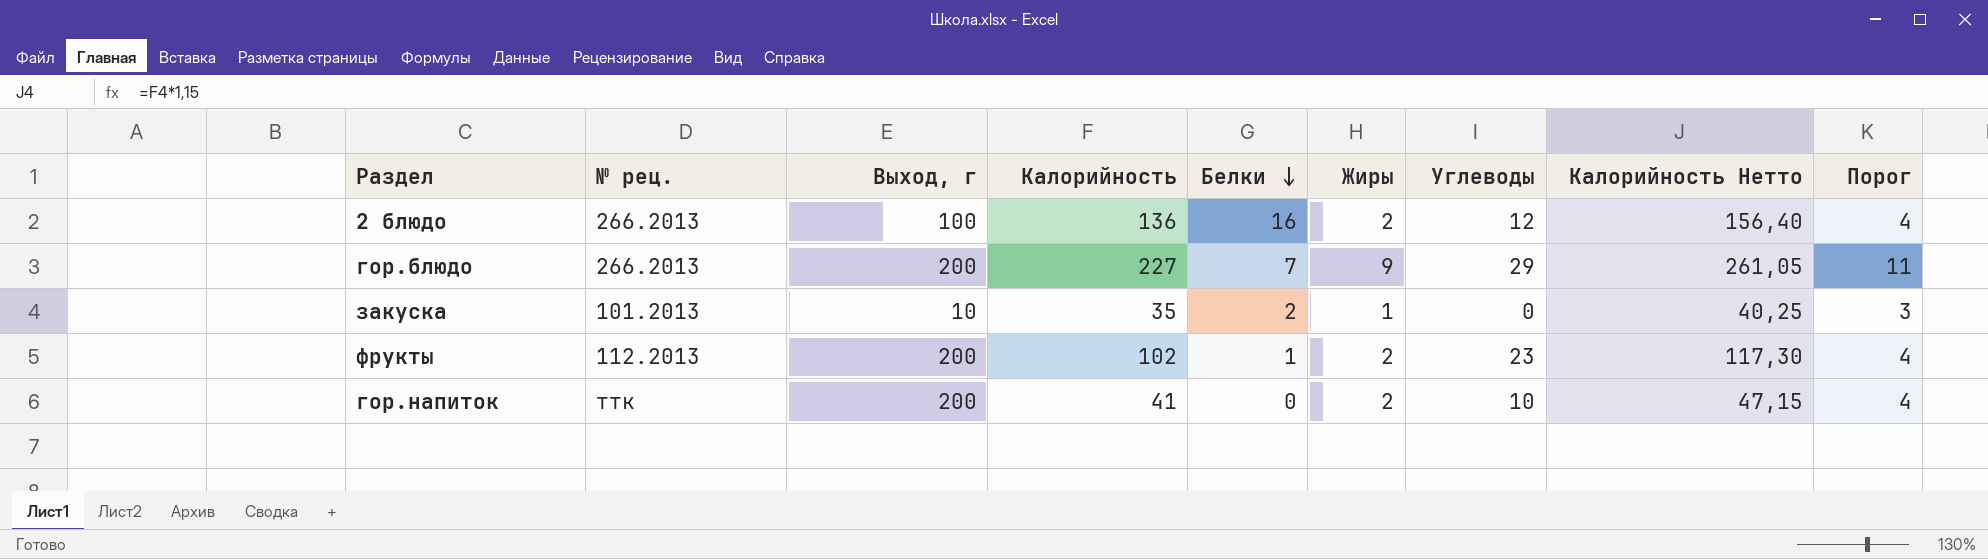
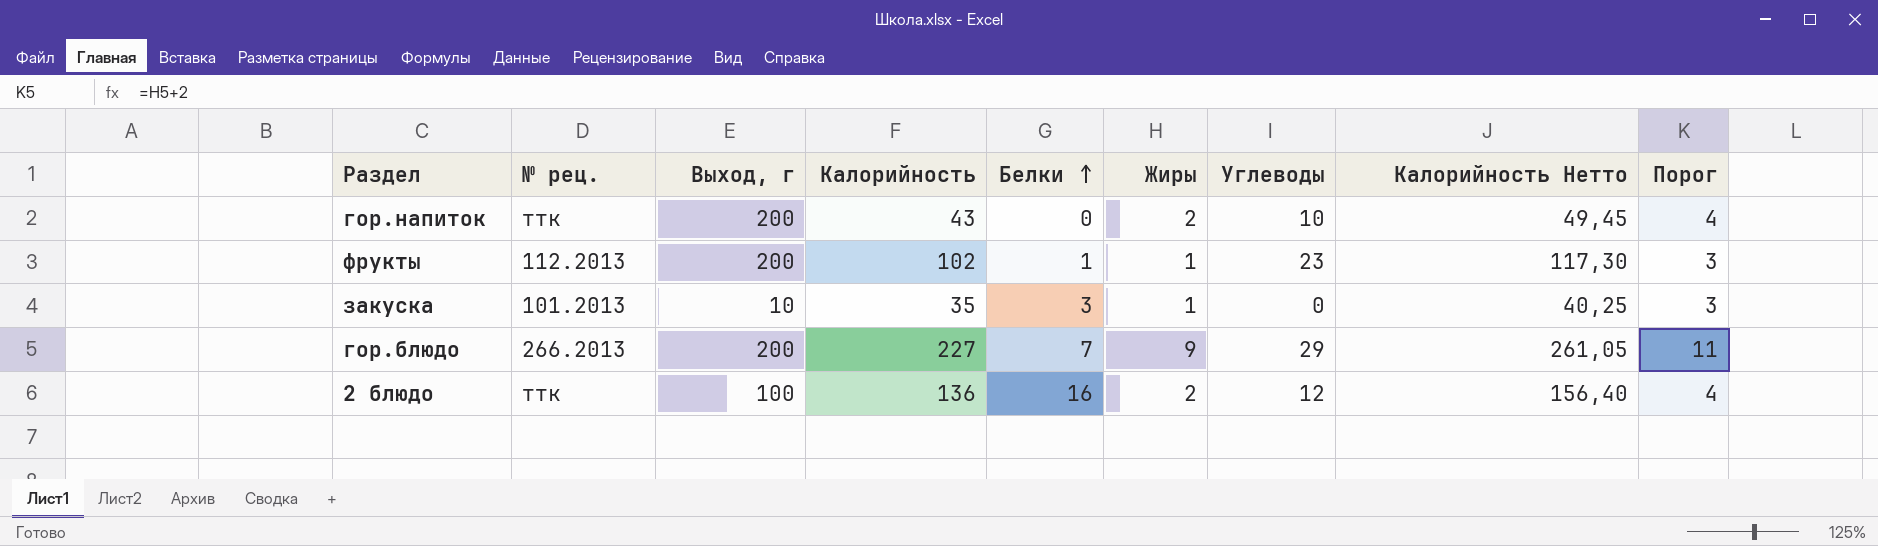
row order: Белки descending -> Белки ascending
гор.напиток | Калорийность: 41 -> 43
гор.напиток | Калорийность Нетто: 47,15 -> 49,45
фрукты | Жиры: 2 -> 1
фрукты | Порог: 4 -> 3
закуска | Белки: 2 -> 3
2 блюдо | № рец.: 266.2013 -> ттк

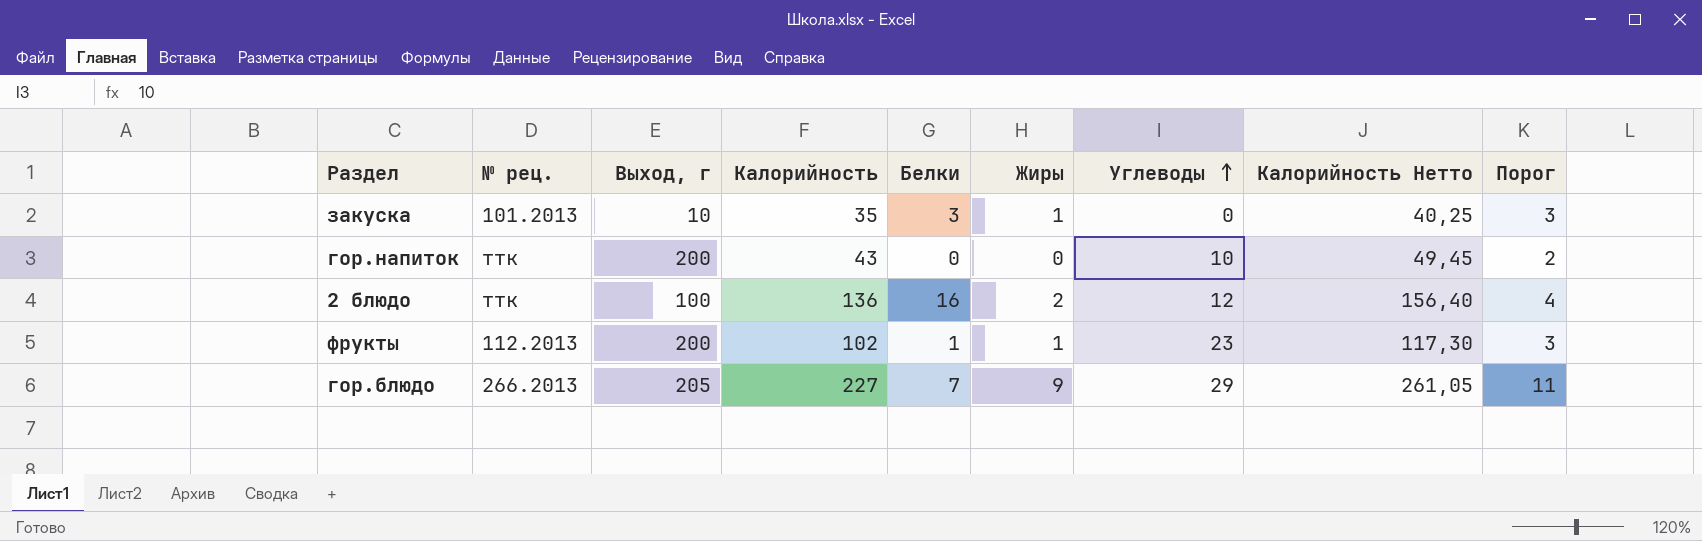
row order: Белки ascending -> Углеводы ascending
гор.напиток | Жиры: 2 -> 0
гор.напиток | Порог: 4 -> 2
гор.блюдо | Выход, г: 200 -> 205

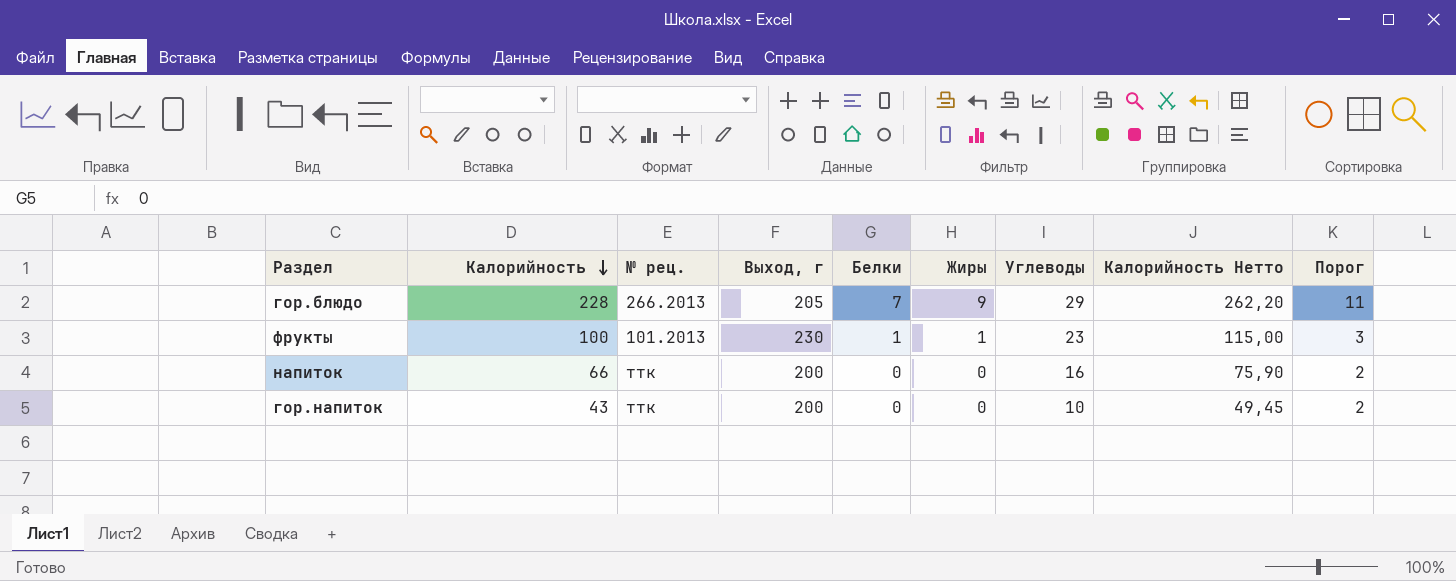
row order: Углеводы ascending -> Калорийность descending
column Калорийность | position: 4 -> 2
row закуска: 101.2013 | 10 | 35 | 3 | 1 | 0 | 40,25 | 3 -> none
row 2 блюдо: ттк | 100 | 136 | 16 | 2 | 12 | 156,40 | 4 -> none
гор.блюдо | Калорийность: 227 -> 228
гор.блюдо | Калорийность Нетто: 261,05 -> 262,20
фрукты | Калорийность: 102 -> 100
фрукты | № рец.: 112.2013 -> 101.2013
фрукты | Выход, г: 200 -> 230
фрукты | Калорийность Нетто: 117,30 -> 115,00
row напиток: none -> 66 | ттк | 200 | 0 | 0 | 16 | 75,90 | 2

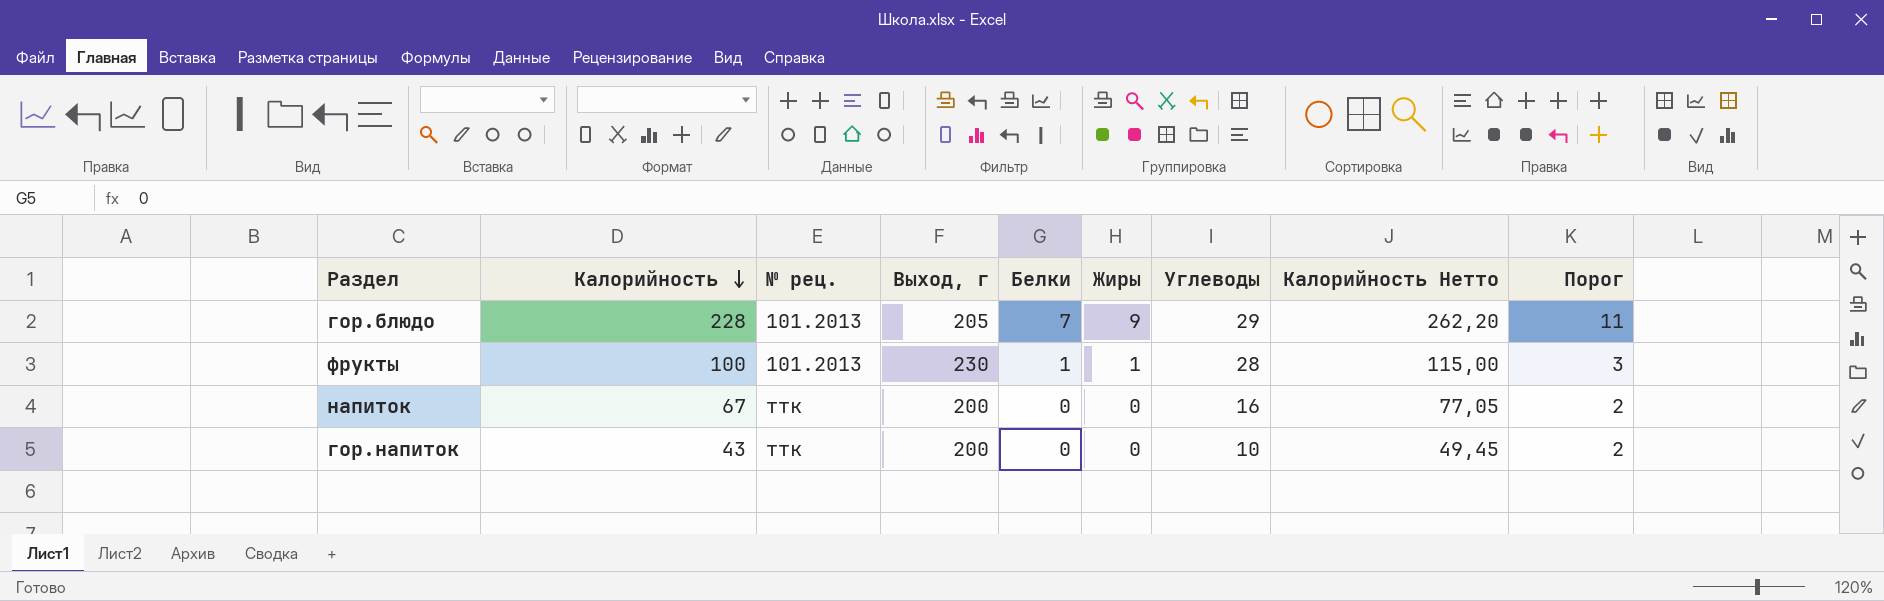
гор.блюдо | № рец.: 266.2013 -> 101.2013
фрукты | Углеводы: 23 -> 28
напиток | Калорийность: 66 -> 67
напиток | Калорийность Нетто: 75,90 -> 77,05

